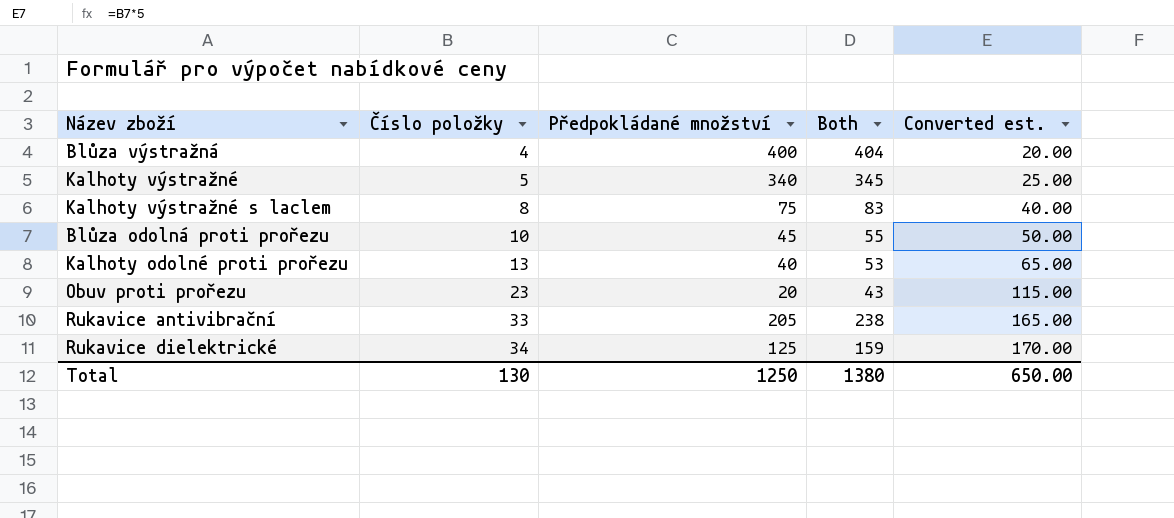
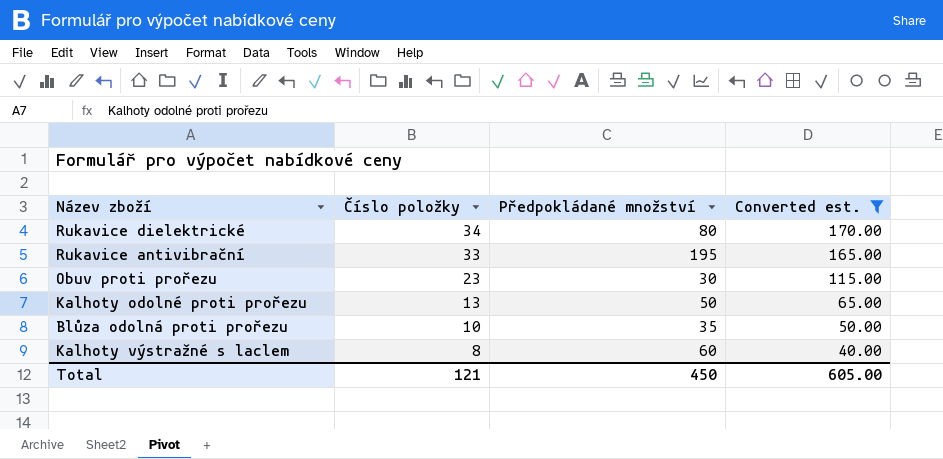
filter: none -> Converted est. >= 40.00
row order: Číslo položky ascending -> Číslo položky descending
column Both | formula: [Číslo položky] + [Předpokládané množství] -> none
Rukavice dielektrické | Předpokládané množství: 125 -> 80
Rukavice antivibrační | Předpokládané množství: 205 -> 195
Obuv proti prořezu | Předpokládané množství: 20 -> 30
Kalhoty odolné proti prořezu | Předpokládané množství: 40 -> 50
Blůza odolná proti prořezu | Předpokládané množství: 45 -> 35
Kalhoty výstražné s laclem | Předpokládané množství: 75 -> 60
Total | Číslo položky: 130 -> 121
Total | Předpokládané množství: 1250 -> 450
Total | Converted est.: 650.00 -> 605.00

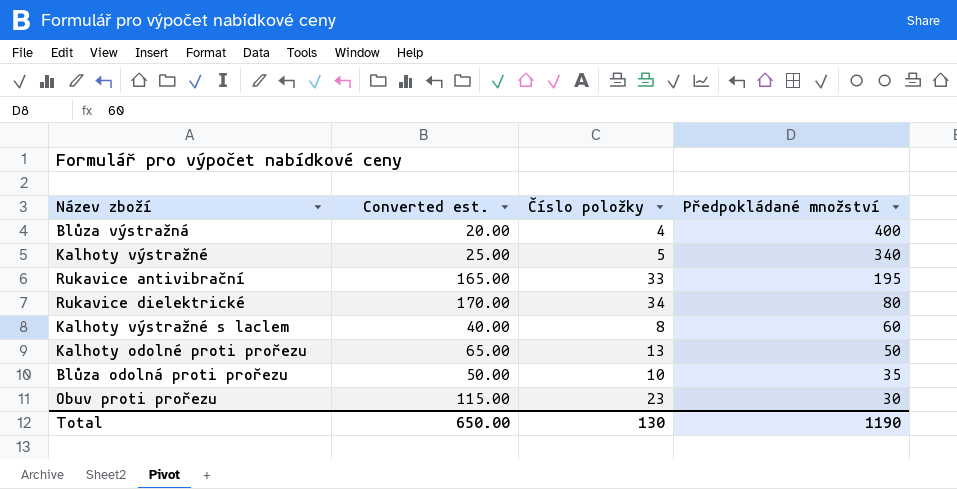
filter: Converted est. >= 40.00 -> none
row order: Číslo položky descending -> Předpokládané množství descending
column Converted est. | position: 4 -> 2
Total | Converted est.: 605.00 -> 650.00
Total | Číslo položky: 121 -> 130
Total | Předpokládané množství: 450 -> 1190

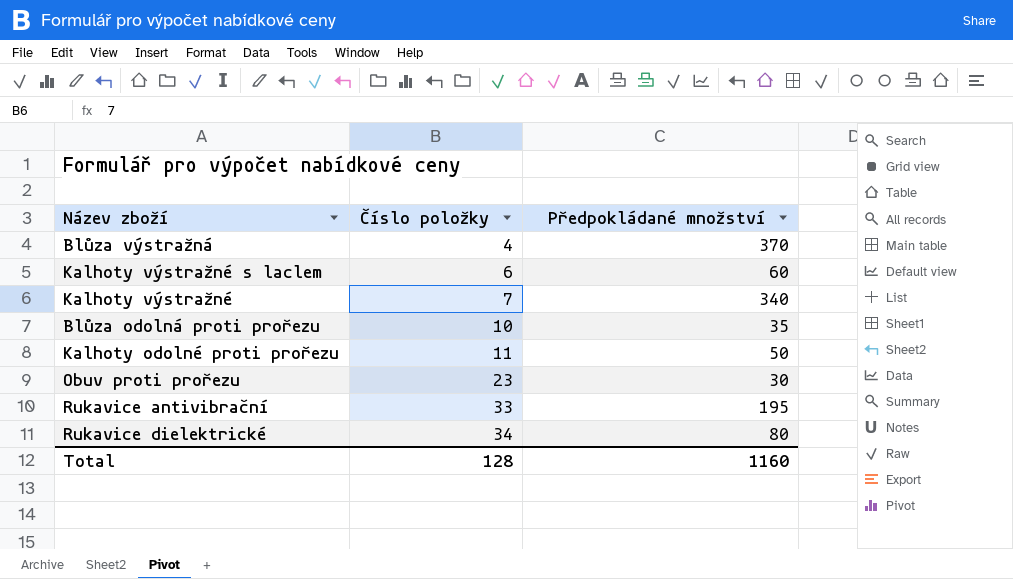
row order: Předpokládané množství descending -> Číslo položky ascending
column Converted est. | formula: [Číslo položky] * 5 -> none
Blůza výstražná | Předpokládané množství: 400 -> 370
Kalhoty výstražné s laclem | Číslo položky: 8 -> 6
Kalhoty výstražné | Číslo položky: 5 -> 7
Kalhoty odolné proti prořezu | Číslo položky: 13 -> 11
Total | Číslo položky: 130 -> 128
Total | Předpokládané množství: 1190 -> 1160

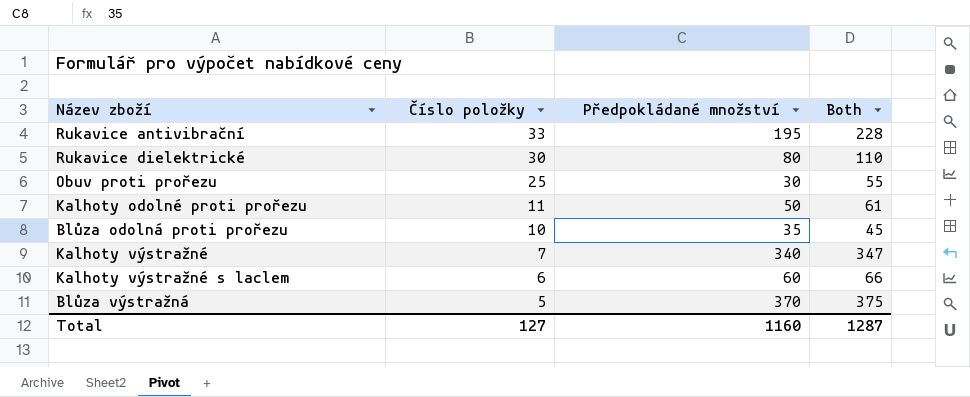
row order: Číslo položky ascending -> Číslo položky descending
column Both | formula: none -> [Číslo položky] + [Předpokládané množství]
Rukavice dielektrické | Číslo položky: 34 -> 30
Obuv proti prořezu | Číslo položky: 23 -> 25
Blůza výstražná | Číslo položky: 4 -> 5
Total | Číslo položky: 128 -> 127

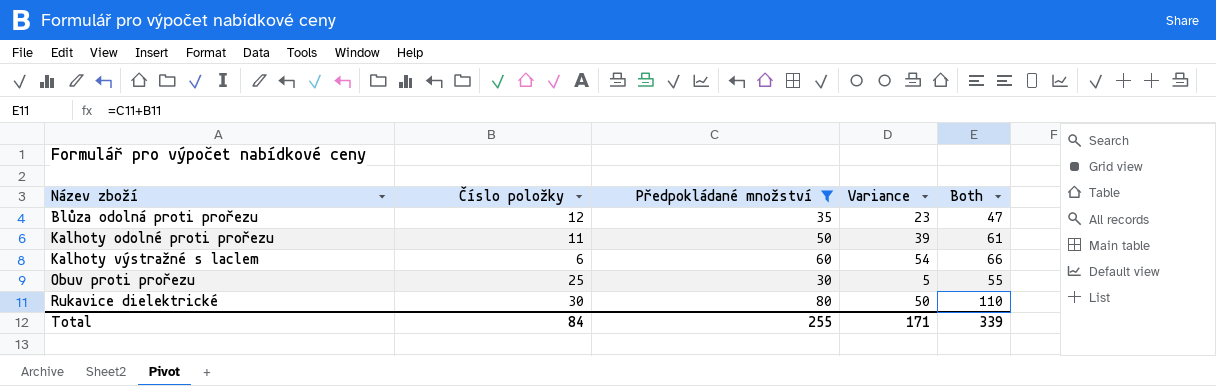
filter: none -> Předpokládané množství <= 80
row order: Číslo položky descending -> Název zboží ascending
column Variance | formula: none -> [Předpokládané množství] - [Číslo položky]
Blůza odolná proti prořezu | Číslo položky: 10 -> 12
Blůza odolná proti prořezu | Both: 45 -> 47
Total | Číslo položky: 127 -> 84
Total | Předpokládané množství: 1160 -> 255
Total | Both: 1287 -> 339

